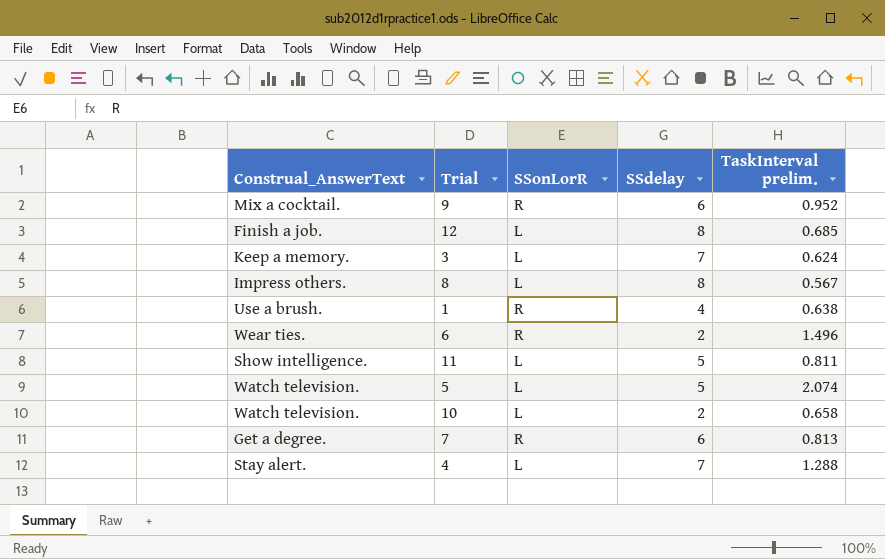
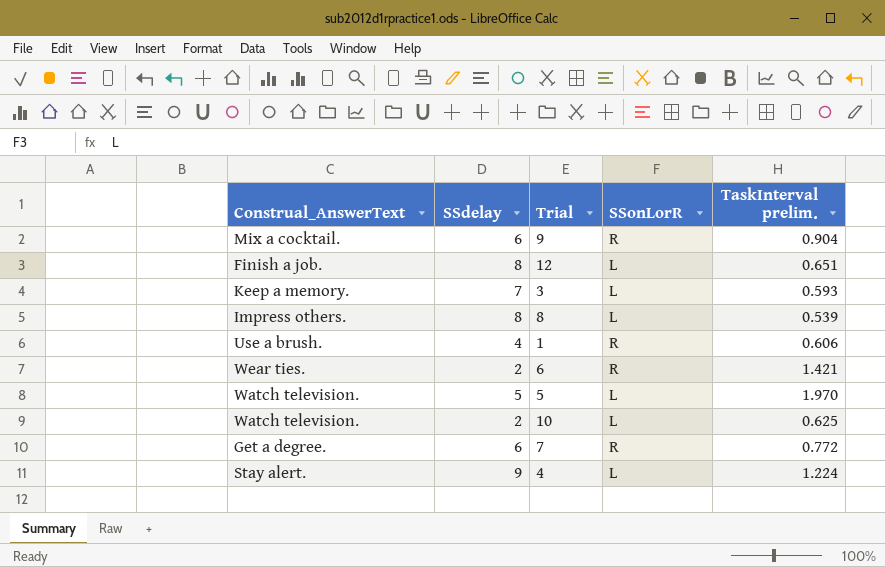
column SSdelay | position: 4 -> 2
row 11: Show intelligence. | L | 5 | 0.811 -> none
9 | TaskInterval prelim.: 0.952 -> 0.904
12 | TaskInterval prelim.: 0.685 -> 0.651
3 | TaskInterval prelim.: 0.624 -> 0.593
8 | TaskInterval prelim.: 0.567 -> 0.539
1 | TaskInterval prelim.: 0.638 -> 0.606
6 | TaskInterval prelim.: 1.496 -> 1.421
5 | TaskInterval prelim.: 2.074 -> 1.970
10 | TaskInterval prelim.: 0.658 -> 0.625
7 | TaskInterval prelim.: 0.813 -> 0.772
4 | SSdelay: 7 -> 9
4 | TaskInterval prelim.: 1.288 -> 1.224

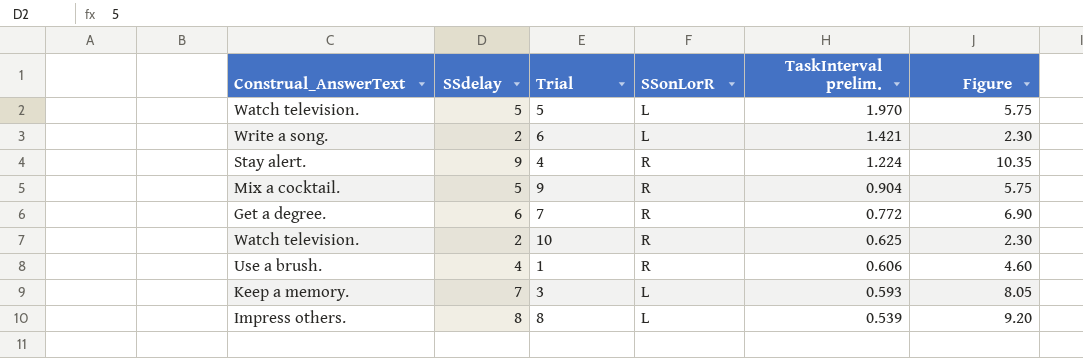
row order: none -> TaskInterval prelim. descending
column Figure | formula: none -> [SSdelay] * 1.15
row 12: Finish a job. | 8 | L | 0.651 -> none
6 | Construal_AnswerText: Wear ties. -> Write a song.
6 | SSonLorR: R -> L
4 | SSonLorR: L -> R
9 | SSdelay: 6 -> 5
10 | SSonLorR: L -> R

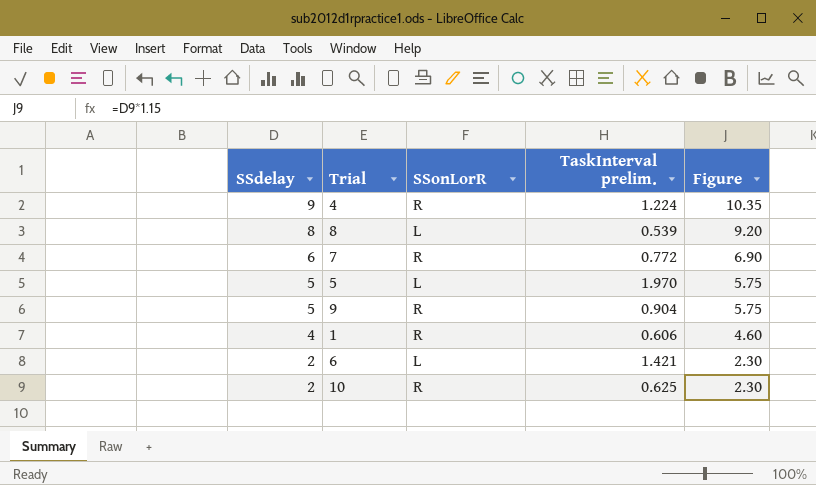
row order: TaskInterval prelim. descending -> SSdelay descending
column Construal_AnswerText | position: 1 -> none
row 3: Keep a memory. | 7 | L | 0.593 | 8.05 -> none

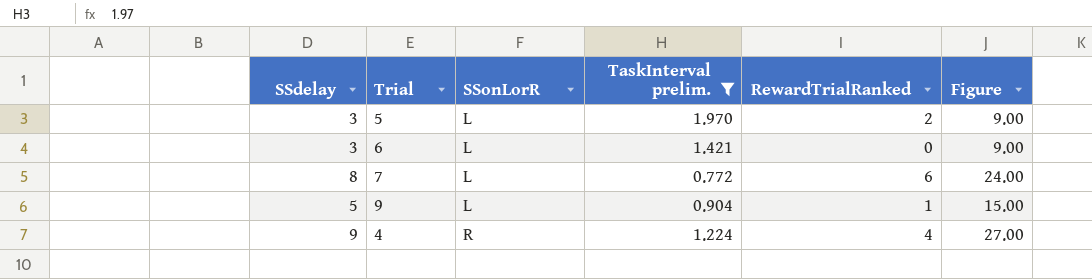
filter: none -> TaskInterval prelim. >= 0.772
row order: SSdelay descending -> SSonLorR ascending
column RewardTrialRanked | position: none -> 5
column Figure | formula: [SSdelay] * 1.15 -> [SSdelay] * 3
5 | SSdelay: 5 -> 3
6 | SSdelay: 2 -> 3
7 | SSdelay: 6 -> 8
7 | SSonLorR: R -> L
9 | SSonLorR: R -> L

